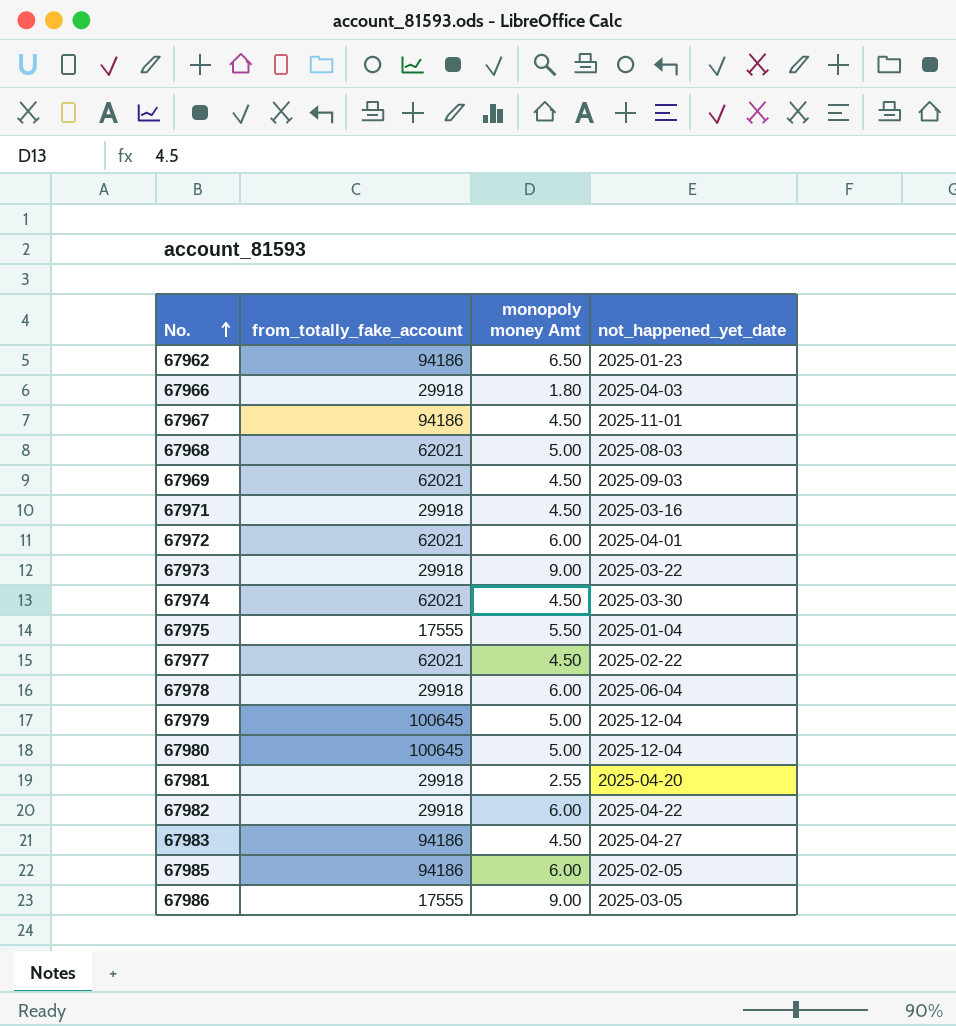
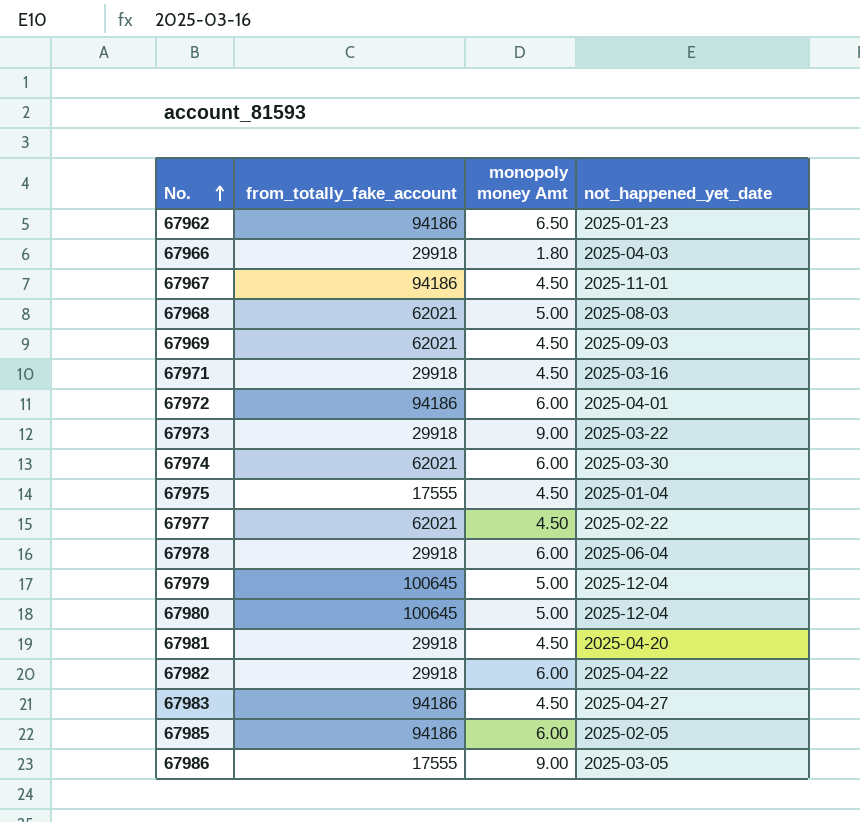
67972 | from_totally_fake_account: 62021 -> 94186
67974 | monopoly money Amt: 4.50 -> 6.00
67975 | monopoly money Amt: 5.50 -> 4.50
67981 | monopoly money Amt: 2.55 -> 4.50

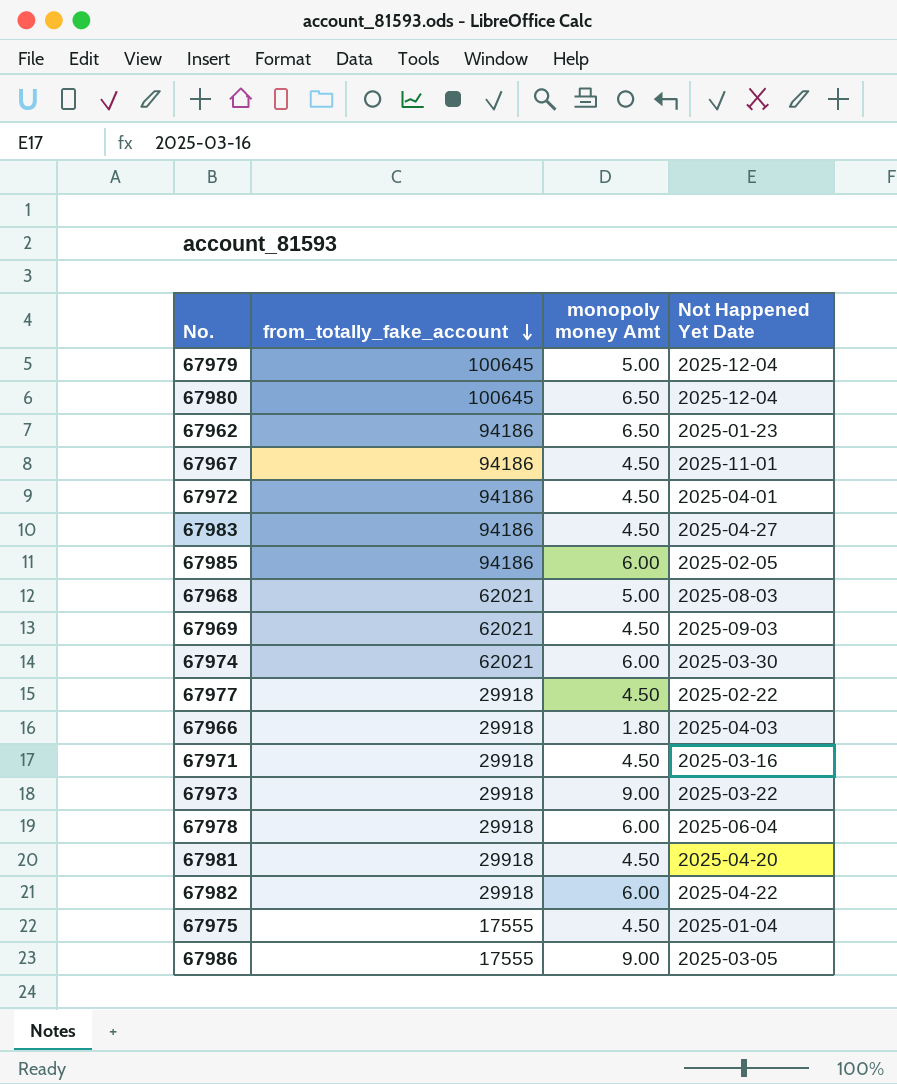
row order: No. ascending -> from_totally_fake_account descending
column name: not_happened_yet_date -> Not Happened Yet Date
67980 | monopoly money Amt: 5.00 -> 6.50
67972 | monopoly money Amt: 6.00 -> 4.50
67977 | from_totally_fake_account: 62021 -> 29918

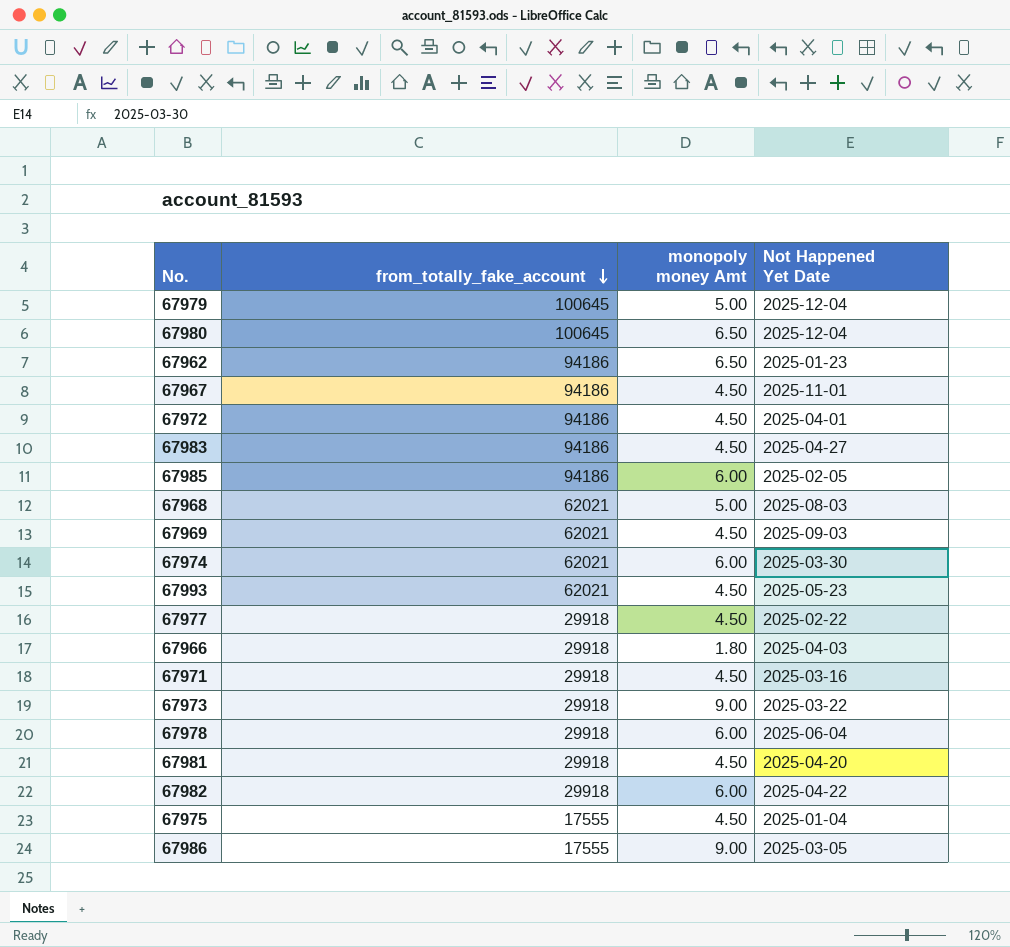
row 67993: none -> 62021 | 4.50 | 2025-05-23

